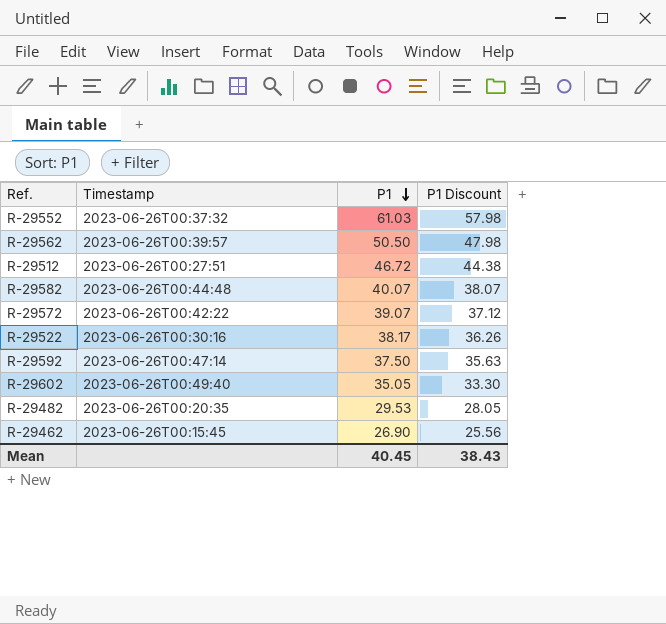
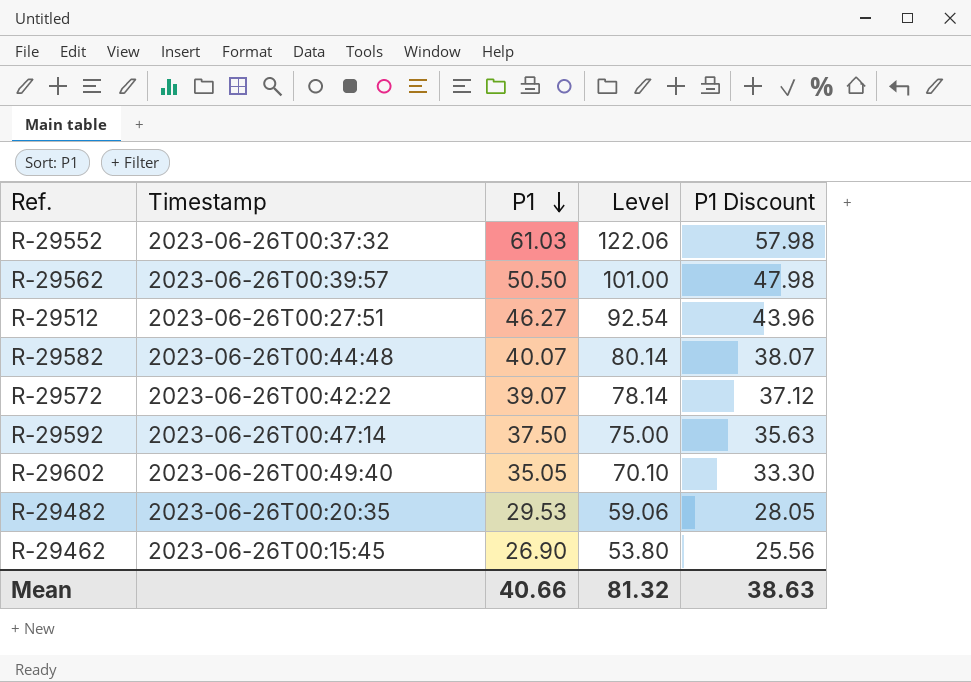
column Level | formula: none -> [P1] * 2
row R-29522: 2023-06-26T00:30:16 | 38.17 | 36.26 -> none
R-29512 | P1: 46.72 -> 46.27
R-29512 | P1 Discount: 44.38 -> 43.96
Mean | P1: 40.45 -> 40.66
Mean | P1 Discount: 38.43 -> 38.63

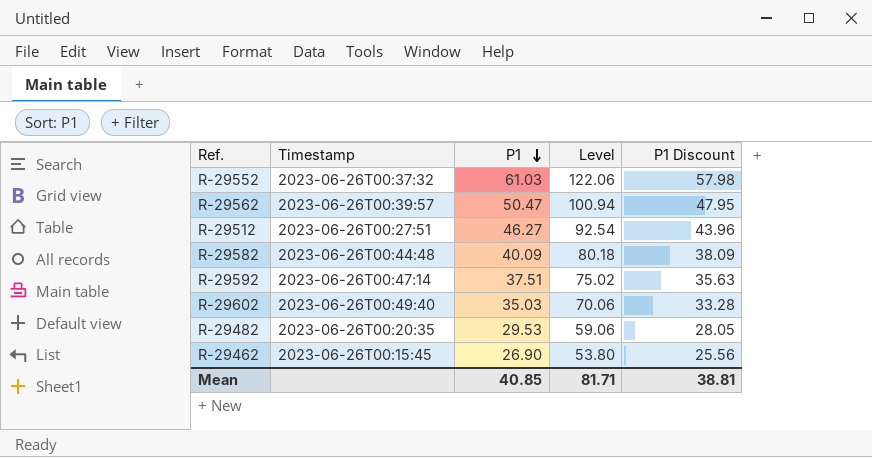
row R-29572: 2023-06-26T00:42:22 | 39.07 | 78.14 | 37.12 -> none
R-29562 | P1: 50.50 -> 50.47
R-29562 | Level: 101.00 -> 100.94
R-29562 | P1 Discount: 47.98 -> 47.95
R-29582 | P1: 40.07 -> 40.09
R-29582 | Level: 80.14 -> 80.18
R-29582 | P1 Discount: 38.07 -> 38.09
R-29592 | P1: 37.50 -> 37.51
R-29592 | Level: 75.00 -> 75.02
R-29602 | P1: 35.05 -> 35.03
R-29602 | Level: 70.10 -> 70.06
R-29602 | P1 Discount: 33.30 -> 33.28
Mean | P1: 40.66 -> 40.85
Mean | Level: 81.32 -> 81.71
Mean | P1 Discount: 38.63 -> 38.81

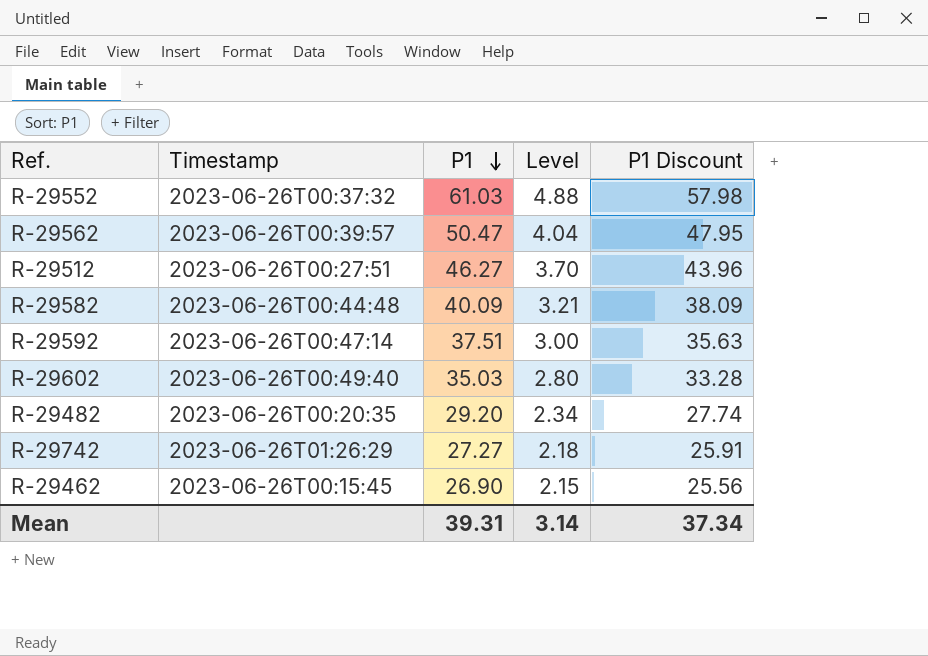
column Level | formula: [P1] * 2 -> [P1] * 0.08
R-29482 | P1: 29.53 -> 29.20
R-29482 | P1 Discount: 28.05 -> 27.74
row R-29742: none -> 2023-06-26T01:26:29 | 27.27 | 2.18 | 25.91
Mean | P1: 40.85 -> 39.31
Mean | Level: 81.71 -> 3.14
Mean | P1 Discount: 38.81 -> 37.34

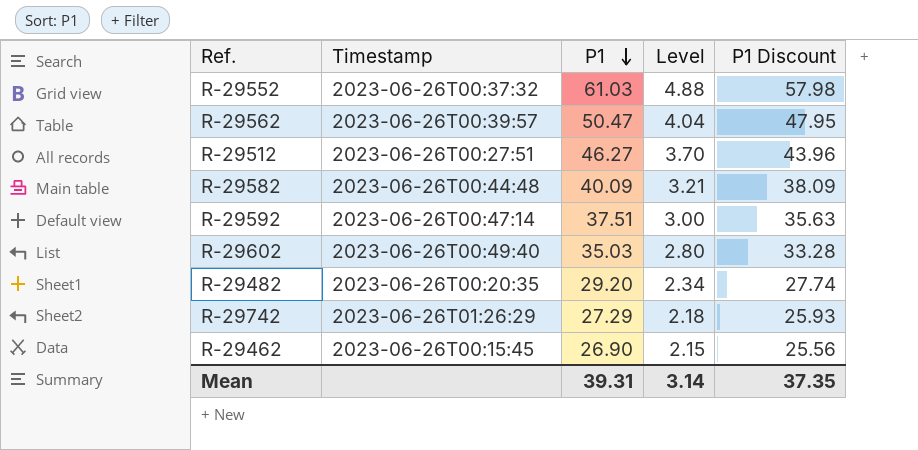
R-29742 | P1: 27.27 -> 27.29
R-29742 | P1 Discount: 25.91 -> 25.93
Mean | P1 Discount: 37.34 -> 37.35

